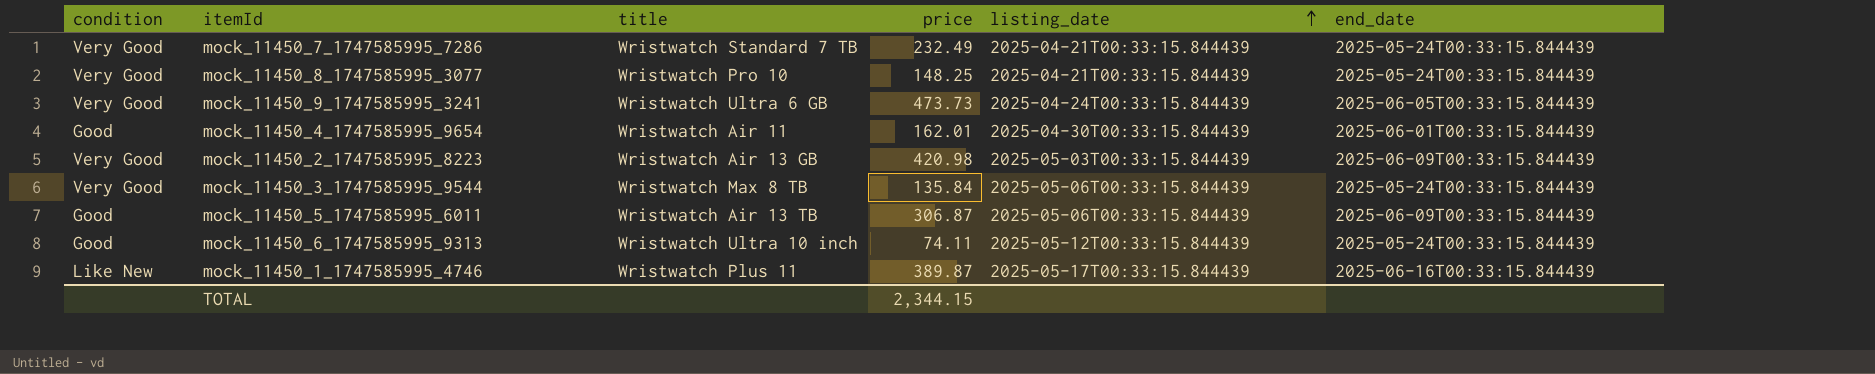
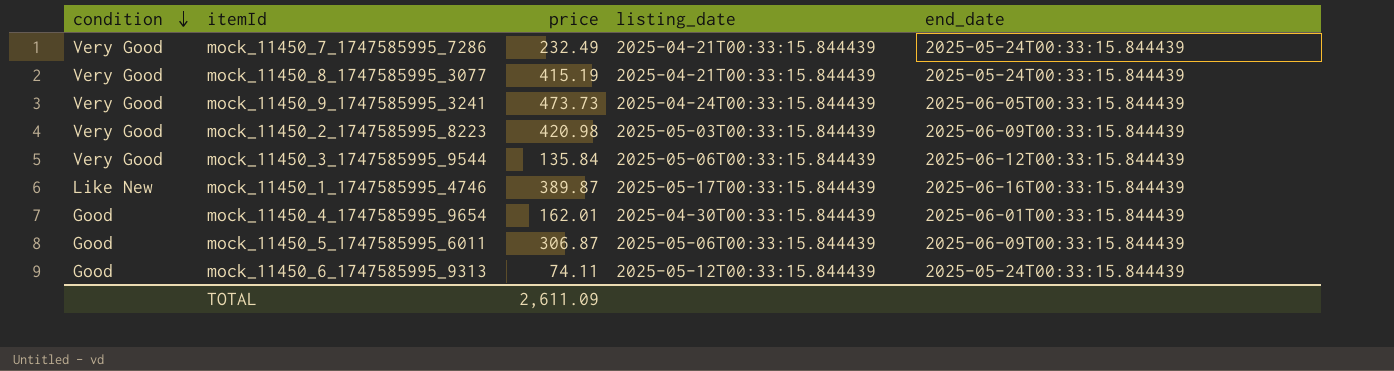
row order: listing_date ascending -> condition descending
column title | position: 3 -> none
mock_11450_8_1747585995_3077 | price: 148.25 -> 415.19
mock_11450_3_1747585995_9544 | end_date: 2025-05-24T00:33:15.844439 -> 2025-06-12T00:33:15.844439
TOTAL | price: 2,344.15 -> 2,611.09

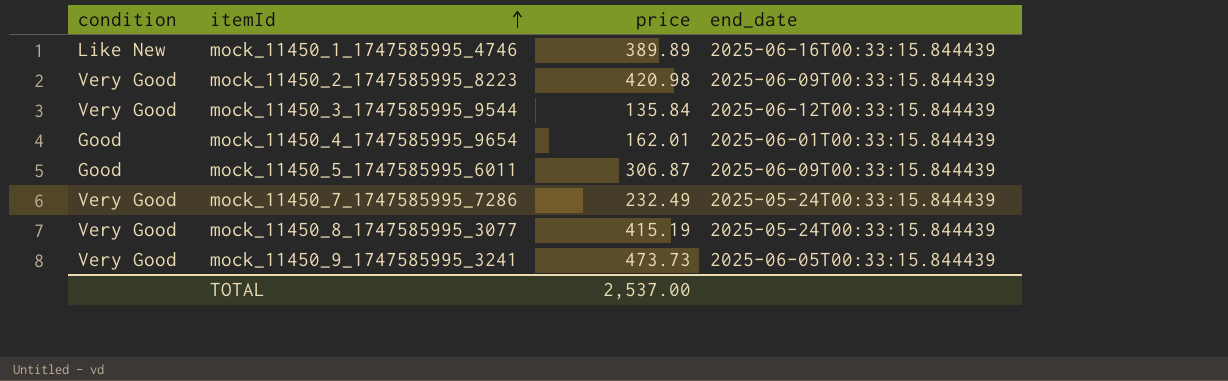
row order: condition descending -> itemId ascending
column listing_date | position: 4 -> none
row mock_11450_6_1747585995_9313: Good | 74.11 | 2025-05-12T00:33:15.844439 | 2025-05-24T00:33:15.844439 -> none
mock_11450_1_1747585995_4746 | price: 389.87 -> 389.89
TOTAL | price: 2,611.09 -> 2,537.00

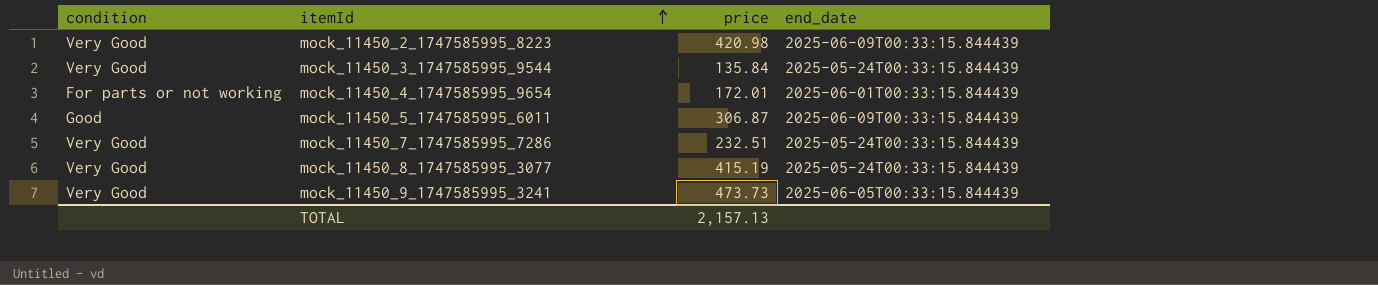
row mock_11450_1_1747585995_4746: Like New | 389.89 | 2025-06-16T00:33:15.844439 -> none
mock_11450_3_1747585995_9544 | end_date: 2025-06-12T00:33:15.844439 -> 2025-05-24T00:33:15.844439
mock_11450_4_1747585995_9654 | condition: Good -> For parts or not working
mock_11450_4_1747585995_9654 | price: 162.01 -> 172.01
mock_11450_7_1747585995_7286 | price: 232.49 -> 232.51
TOTAL | price: 2,537.00 -> 2,157.13

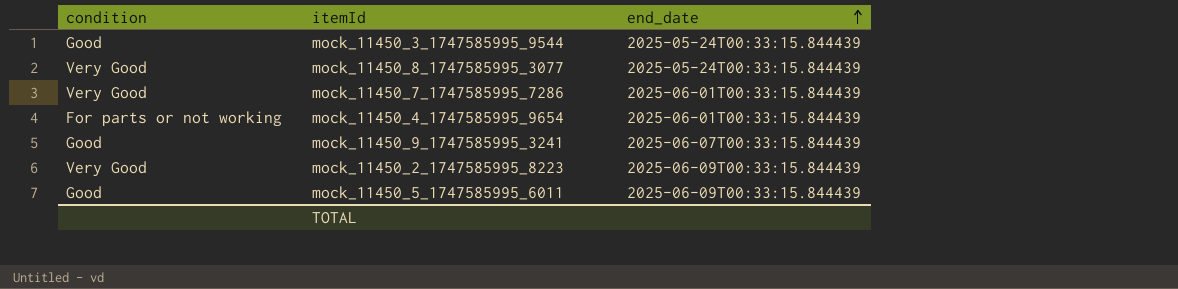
row order: itemId ascending -> end_date ascending
column price | position: 3 -> none
mock_11450_3_1747585995_9544 | condition: Very Good -> Good
mock_11450_7_1747585995_7286 | end_date: 2025-05-24T00:33:15.844439 -> 2025-06-01T00:33:15.844439
mock_11450_9_1747585995_3241 | condition: Very Good -> Good
mock_11450_9_1747585995_3241 | end_date: 2025-06-05T00:33:15.844439 -> 2025-06-07T00:33:15.844439

